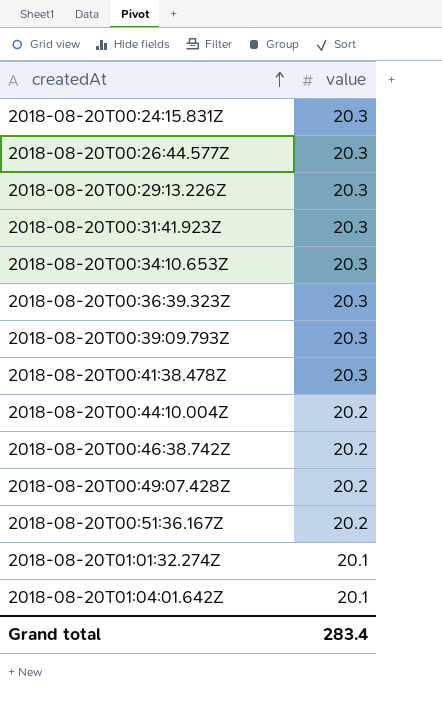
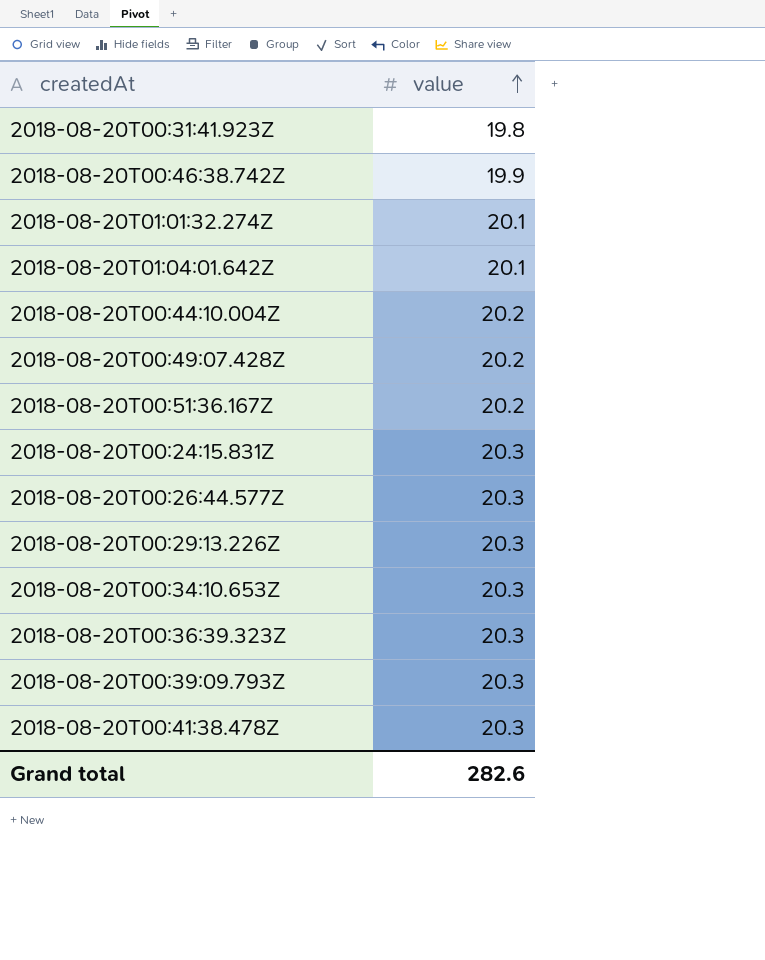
row order: createdAt ascending -> value ascending
2018-08-20T00:31:41.923Z | value: 20.3 -> 19.8
2018-08-20T00:46:38.742Z | value: 20.2 -> 19.9
Grand total | value: 283.4 -> 282.6

